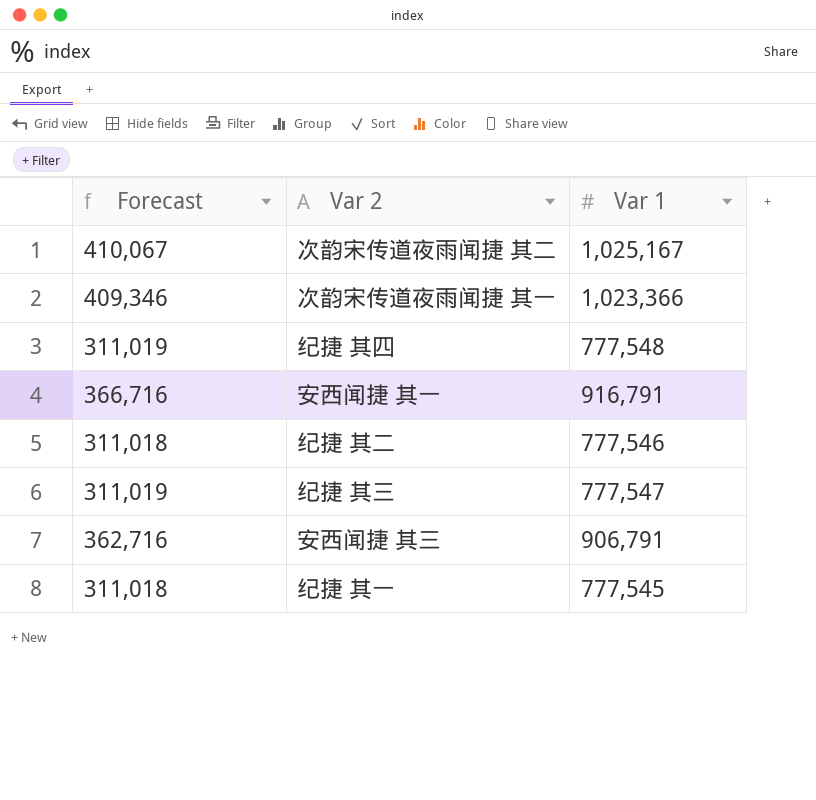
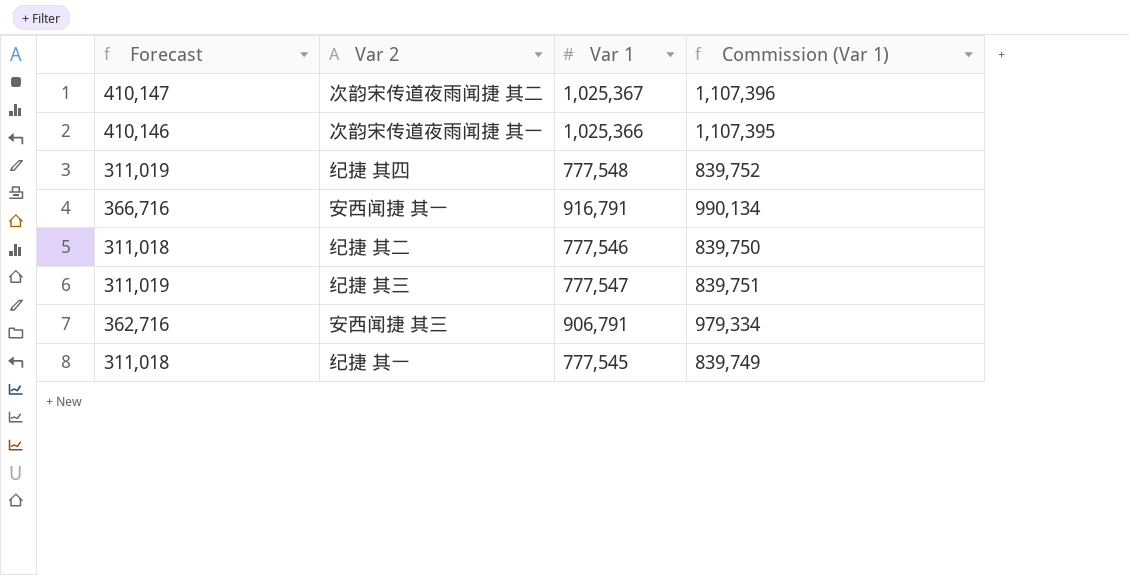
column Commission (Var 1) | formula: none -> [Var 1] * 1.08
次韵宋传道夜雨闻捷 其二 | Forecast: 410,067 -> 410,147
次韵宋传道夜雨闻捷 其二 | Var 1: 1,025,167 -> 1,025,367
次韵宋传道夜雨闻捷 其一 | Forecast: 409,346 -> 410,146
次韵宋传道夜雨闻捷 其一 | Var 1: 1,023,366 -> 1,025,366

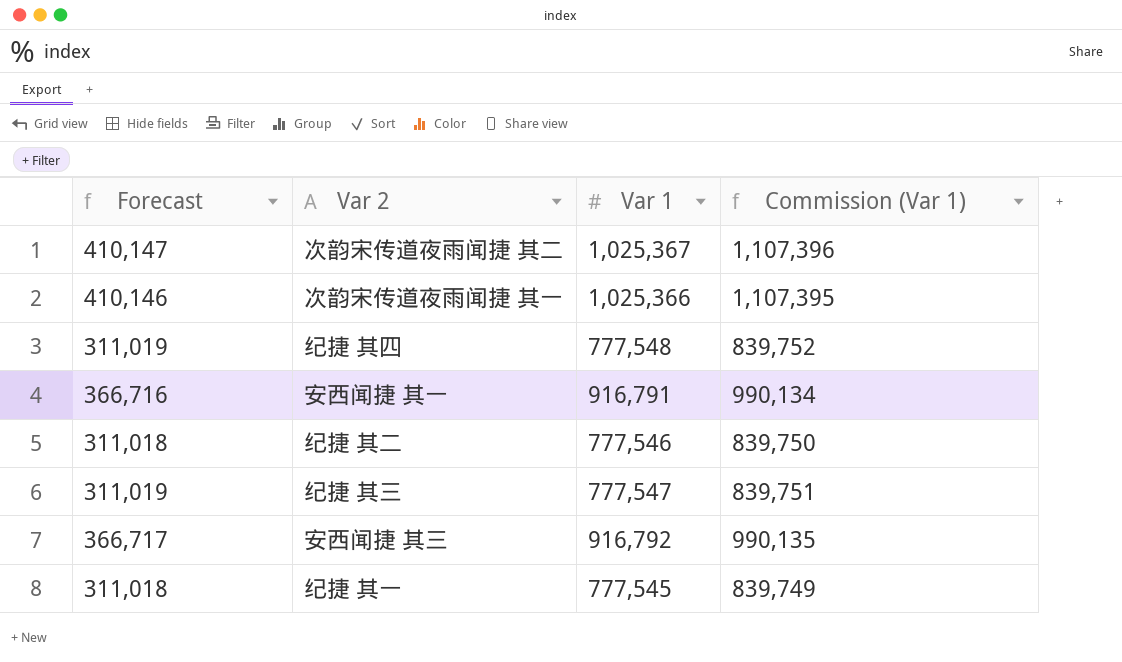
安西闻捷 其三 | Forecast: 362,716 -> 366,717
安西闻捷 其三 | Var 1: 906,791 -> 916,792
安西闻捷 其三 | Commission (Var 1): 979,334 -> 990,135

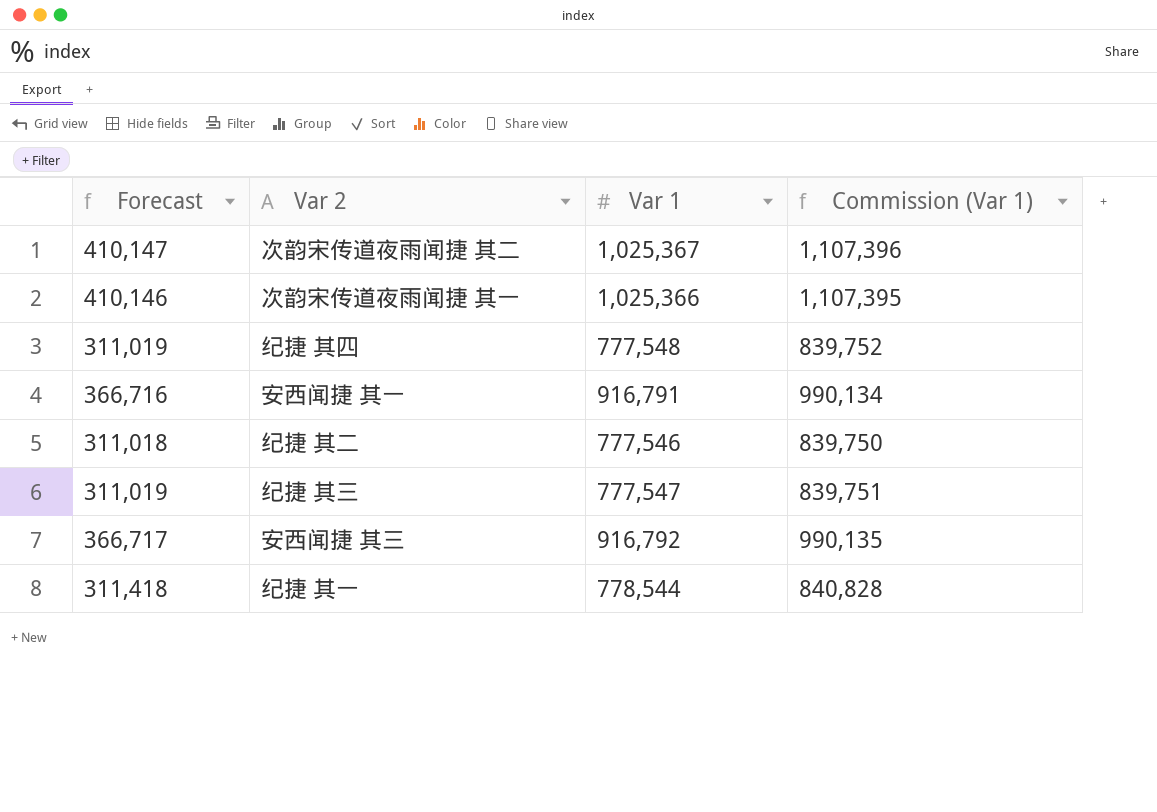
纪捷 其一 | Forecast: 311,018 -> 311,418
纪捷 其一 | Var 1: 777,545 -> 778,544
纪捷 其一 | Commission (Var 1): 839,749 -> 840,828

